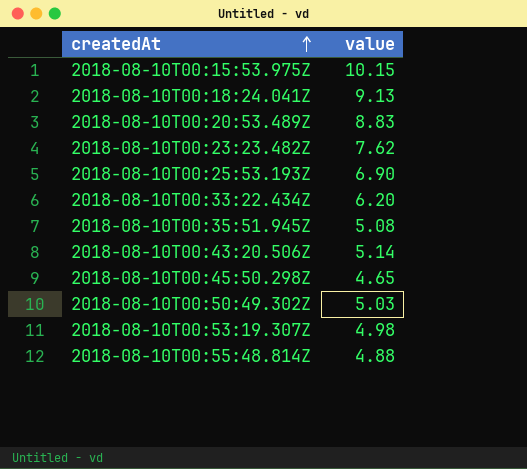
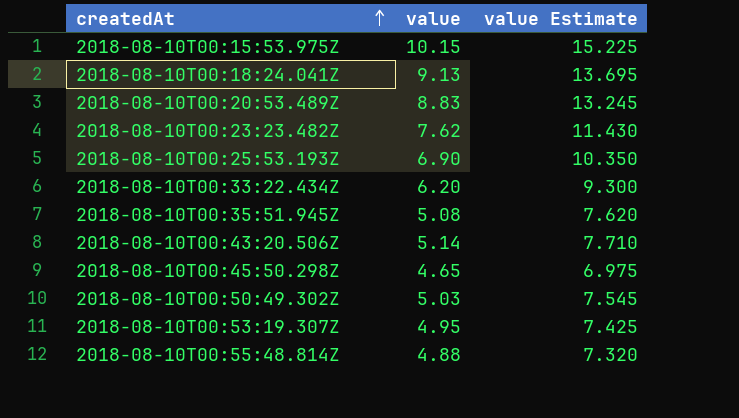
column value Estimate | formula: none -> [value] * 1.5
2018-08-10T00:53:19.307Z | value: 4.98 -> 4.95

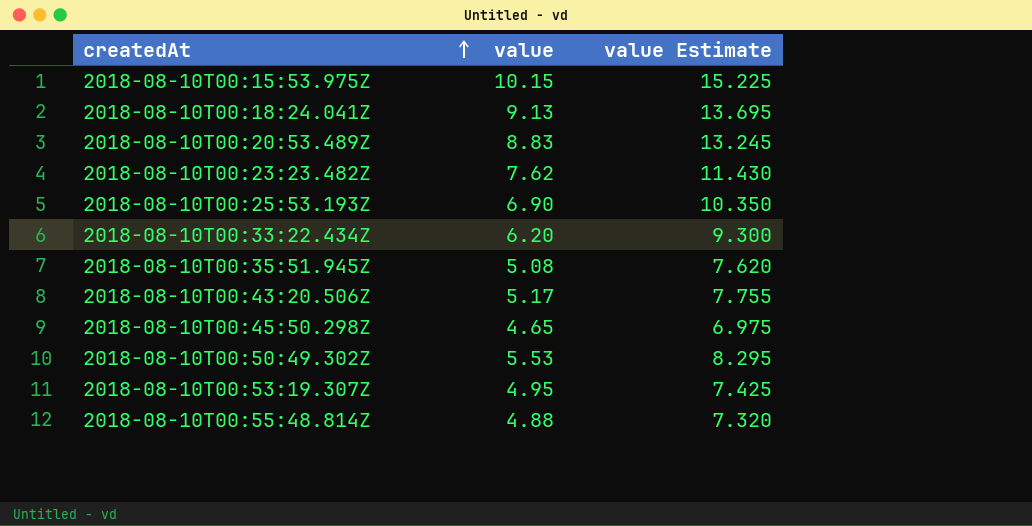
2018-08-10T00:43:20.506Z | value: 5.14 -> 5.17
2018-08-10T00:43:20.506Z | value Estimate: 7.710 -> 7.755
2018-08-10T00:50:49.302Z | value: 5.03 -> 5.53
2018-08-10T00:50:49.302Z | value Estimate: 7.545 -> 8.295

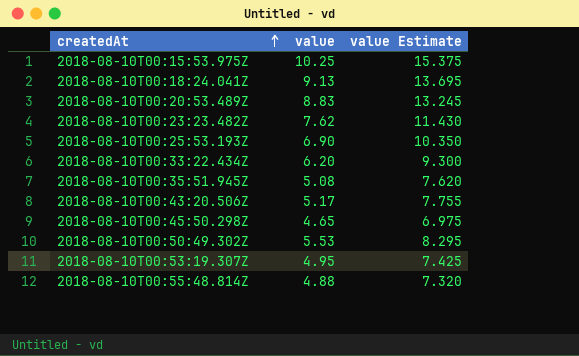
2018-08-10T00:15:53.975Z | value: 10.15 -> 10.25
2018-08-10T00:15:53.975Z | value Estimate: 15.225 -> 15.375

